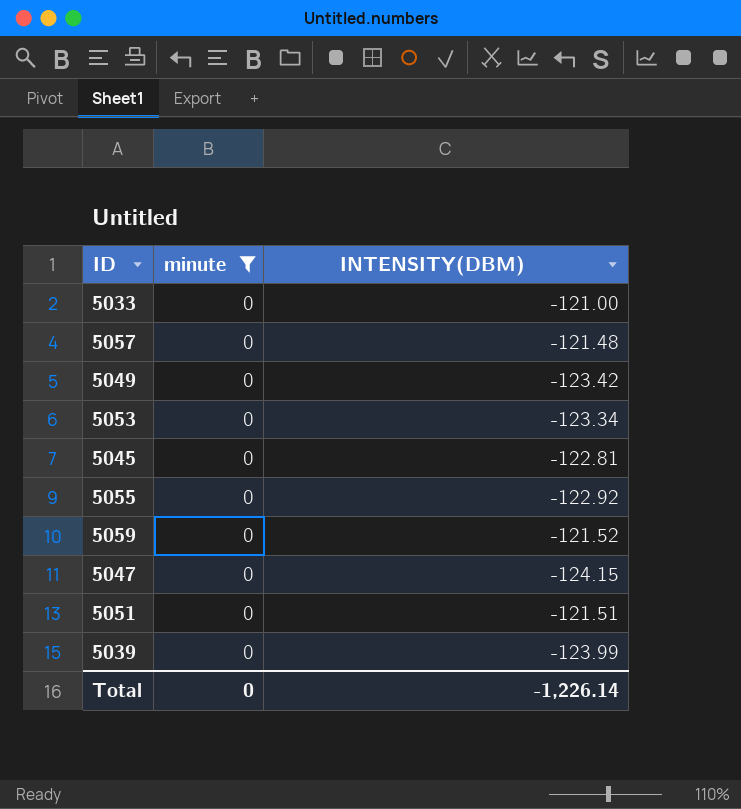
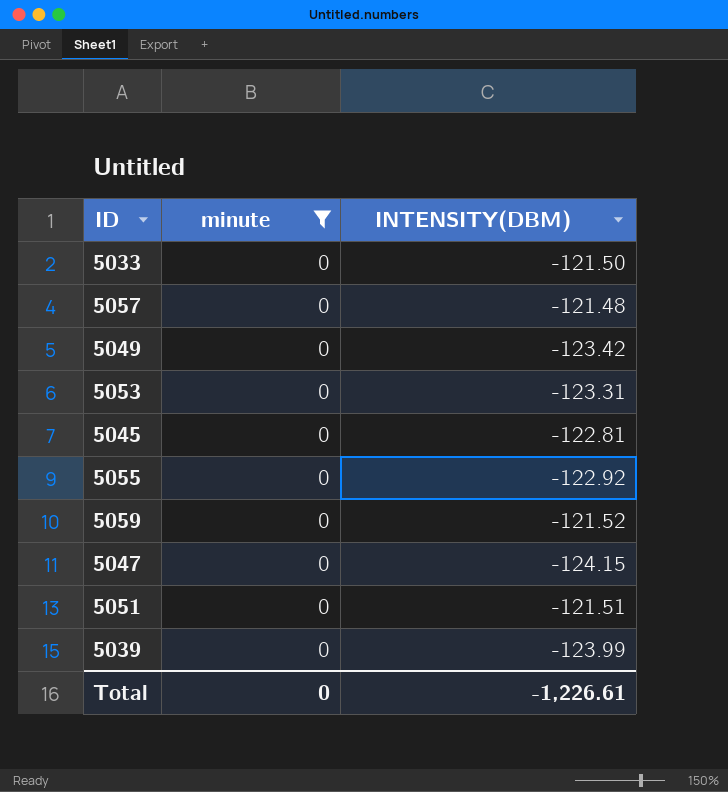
5033 | INTENSITY(DBM): -121.00 -> -121.50
5053 | INTENSITY(DBM): -123.34 -> -123.31
Total | INTENSITY(DBM): -1,226.14 -> -1,226.61

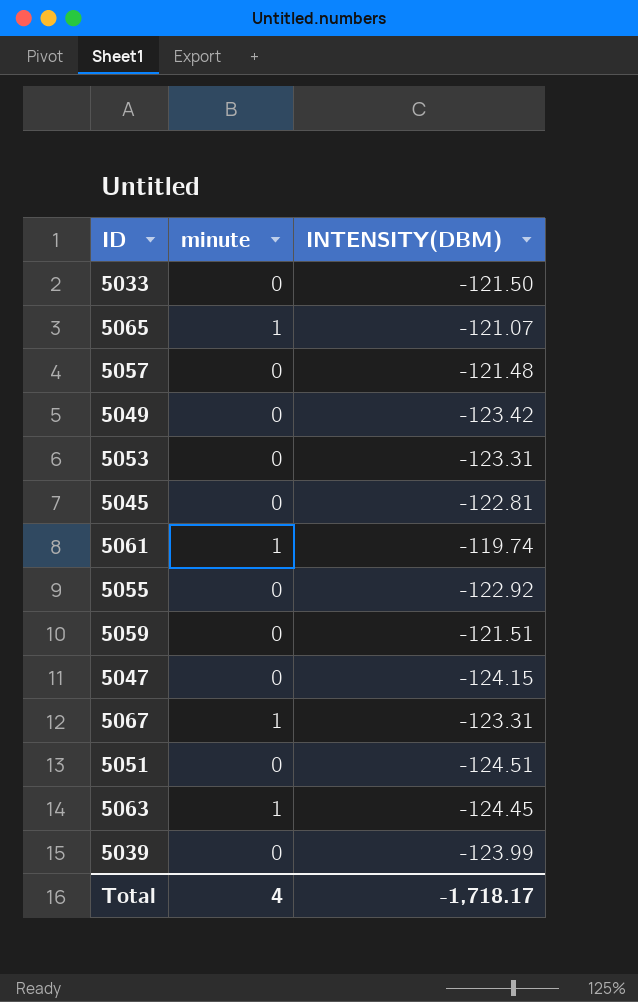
filter: minute = 0 -> none
5059 | INTENSITY(DBM): -121.52 -> -121.51
5051 | INTENSITY(DBM): -121.51 -> -124.51
Total | minute: 0 -> 4
Total | INTENSITY(DBM): -1,226.61 -> -1,718.17

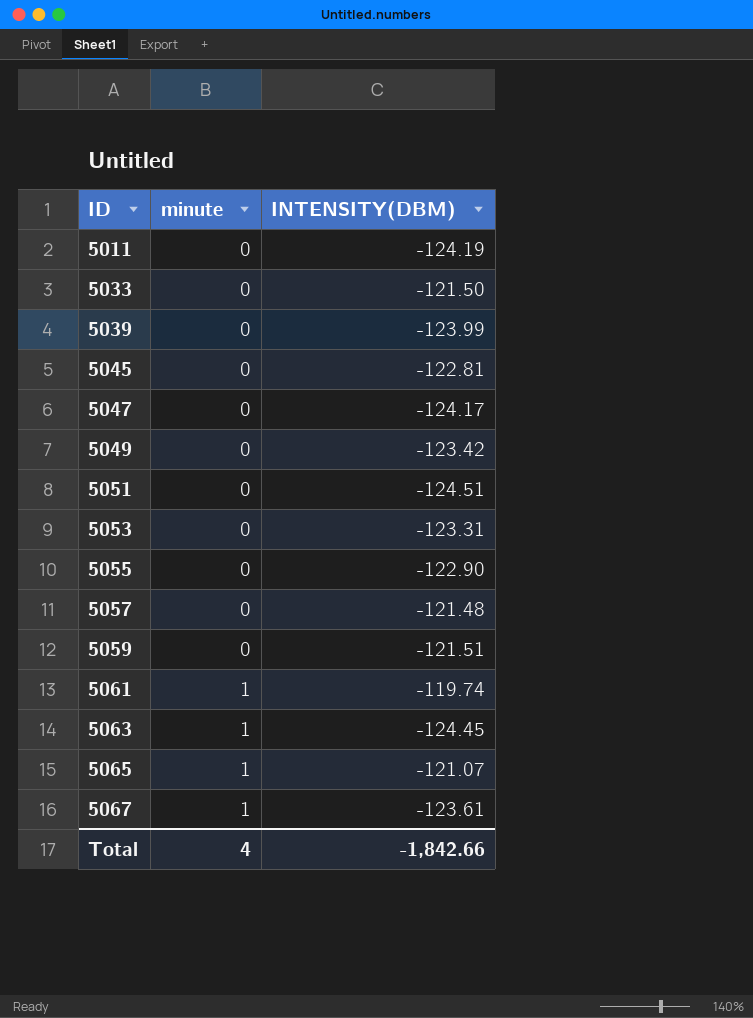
row order: none -> ID ascending
row 5011: none -> 0 | -124.19
5047 | INTENSITY(DBM): -124.15 -> -124.17
5055 | INTENSITY(DBM): -122.92 -> -122.90
5067 | INTENSITY(DBM): -123.31 -> -123.61
Total | INTENSITY(DBM): -1,718.17 -> -1,842.66

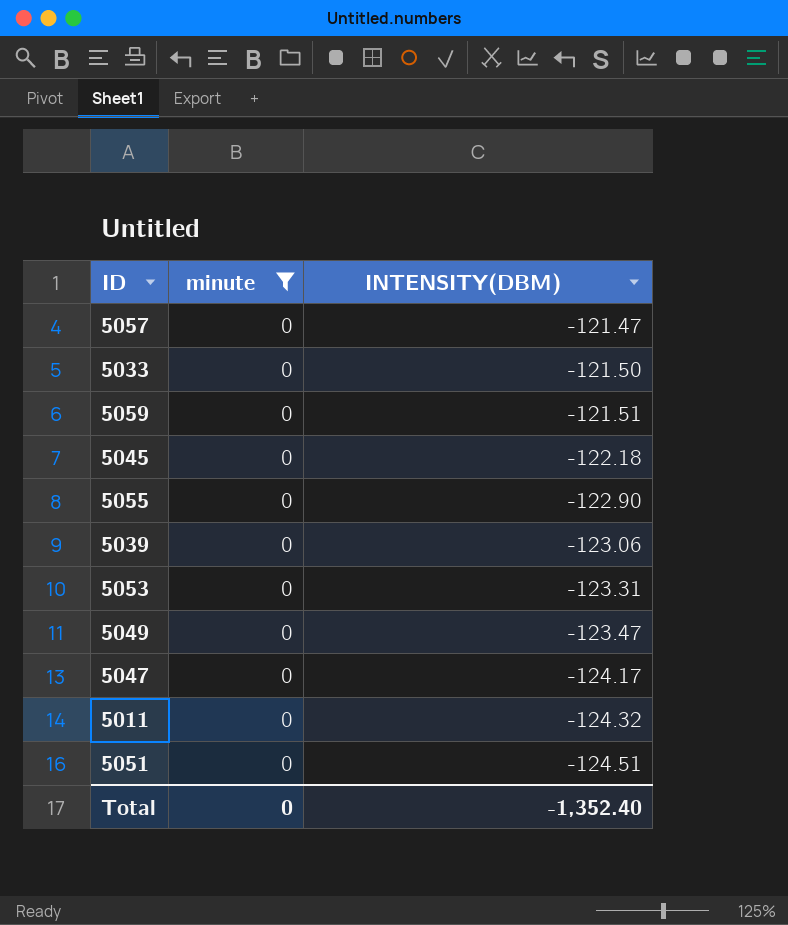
filter: none -> minute = 0
row order: ID ascending -> INTENSITY(DBM) descending
5057 | INTENSITY(DBM): -121.48 -> -121.47
5045 | INTENSITY(DBM): -122.81 -> -122.18
5039 | INTENSITY(DBM): -123.99 -> -123.06
5049 | INTENSITY(DBM): -123.42 -> -123.47
5011 | INTENSITY(DBM): -124.19 -> -124.32
Total | minute: 4 -> 0
Total | INTENSITY(DBM): -1,842.66 -> -1,352.40

